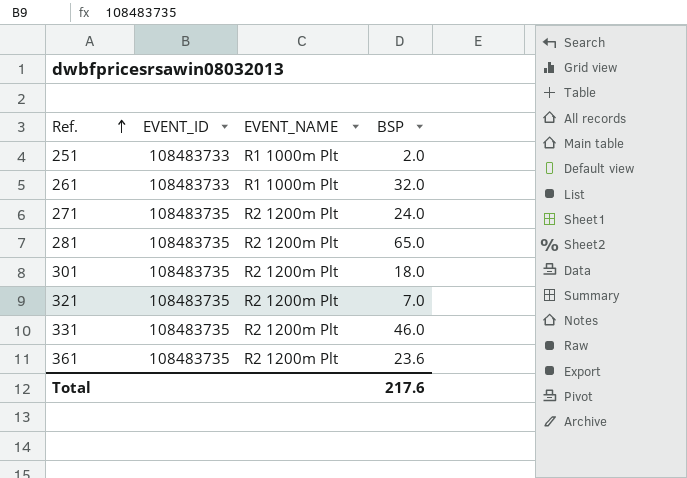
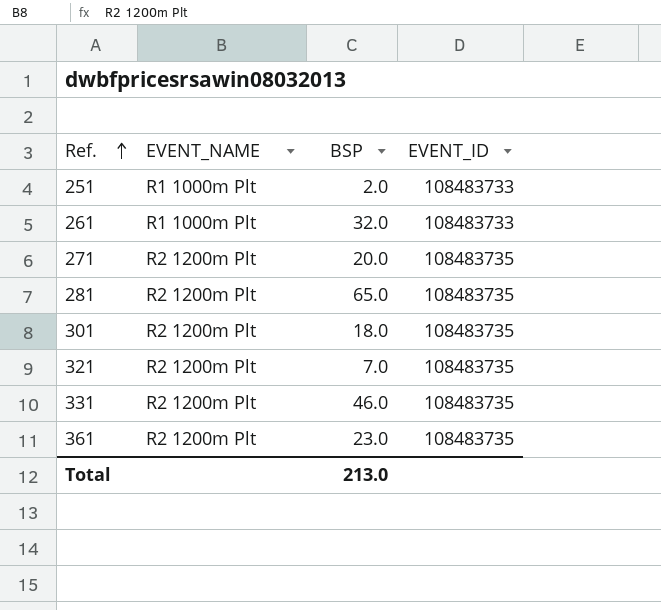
column EVENT_ID | position: 2 -> 4
271 | BSP: 24.0 -> 20.0
361 | BSP: 23.6 -> 23.0
Total | BSP: 217.6 -> 213.0

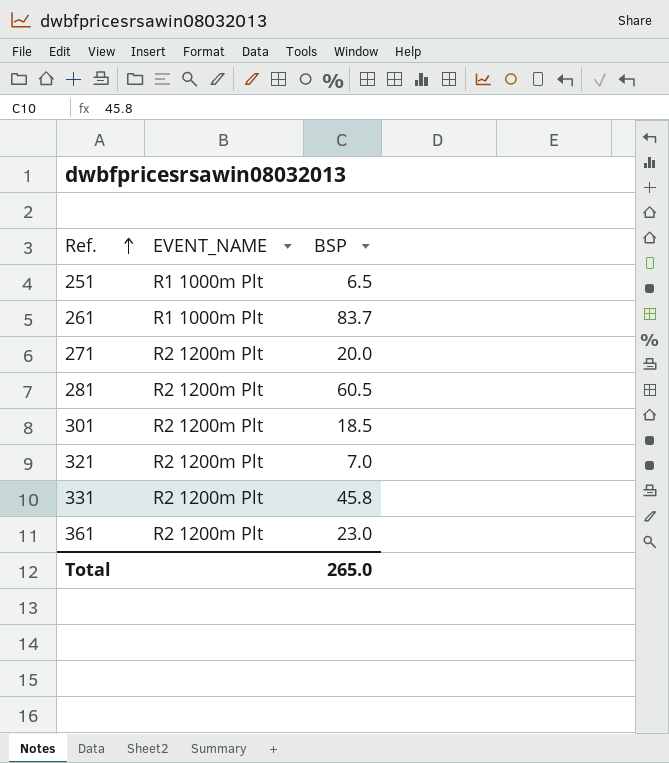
column EVENT_ID | position: 4 -> none
251 | BSP: 2.0 -> 6.5
261 | BSP: 32.0 -> 83.7
281 | BSP: 65.0 -> 60.5
301 | BSP: 18.0 -> 18.5
331 | BSP: 46.0 -> 45.8
Total | BSP: 213.0 -> 265.0

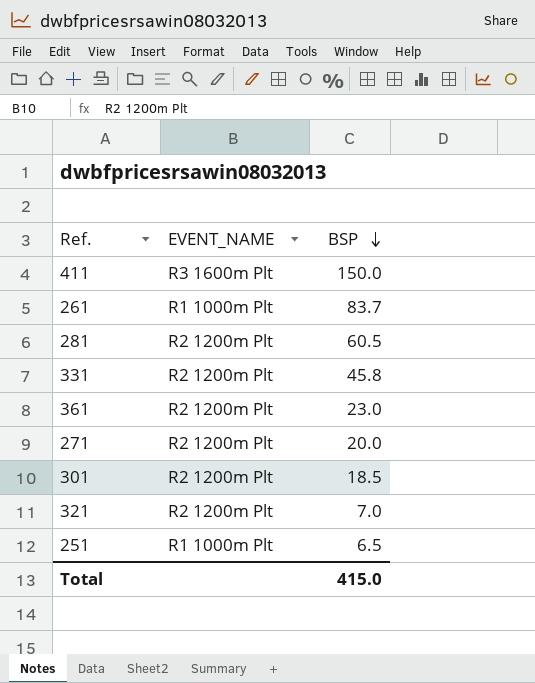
row order: Ref. ascending -> BSP descending
row 411: none -> R3 1600m Plt | 150.0
Total | BSP: 265.0 -> 415.0

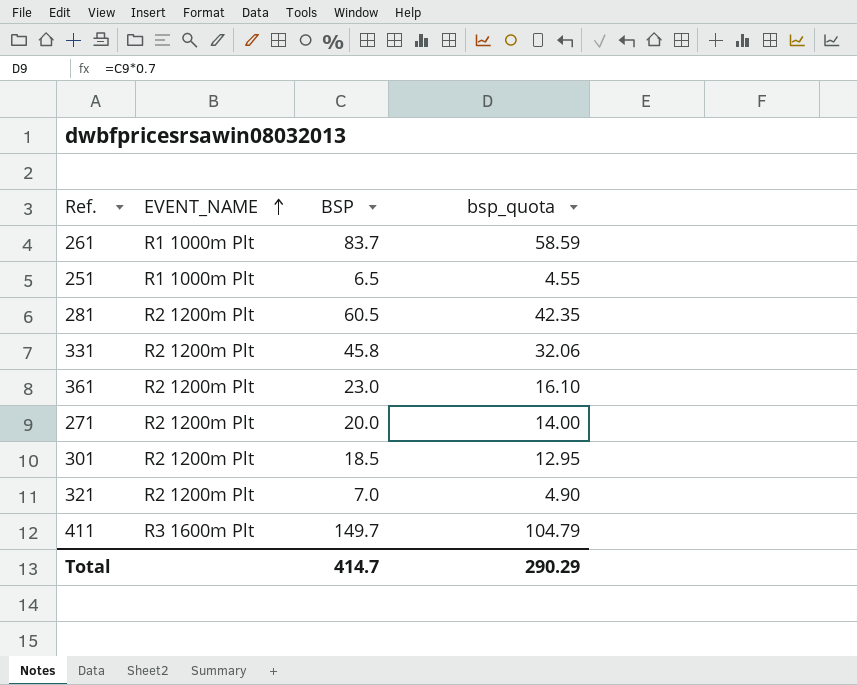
row order: BSP descending -> EVENT_NAME ascending
column bsp_quota | formula: none -> [BSP] * 0.7
411 | BSP: 150.0 -> 149.7
Total | BSP: 415.0 -> 414.7

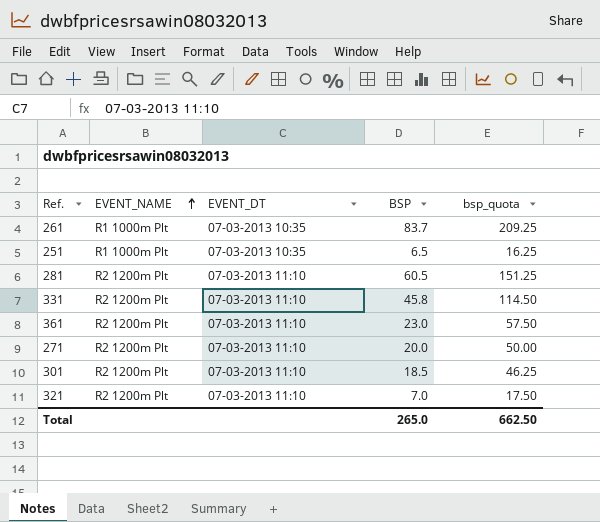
column EVENT_DT | position: none -> 3
column bsp_quota | formula: [BSP] * 0.7 -> [BSP] * 2.5
row 411: R3 1600m Plt | 149.7 | 104.79 -> none
Total | BSP: 414.7 -> 265.0
Total | bsp_quota: 290.29 -> 662.50

